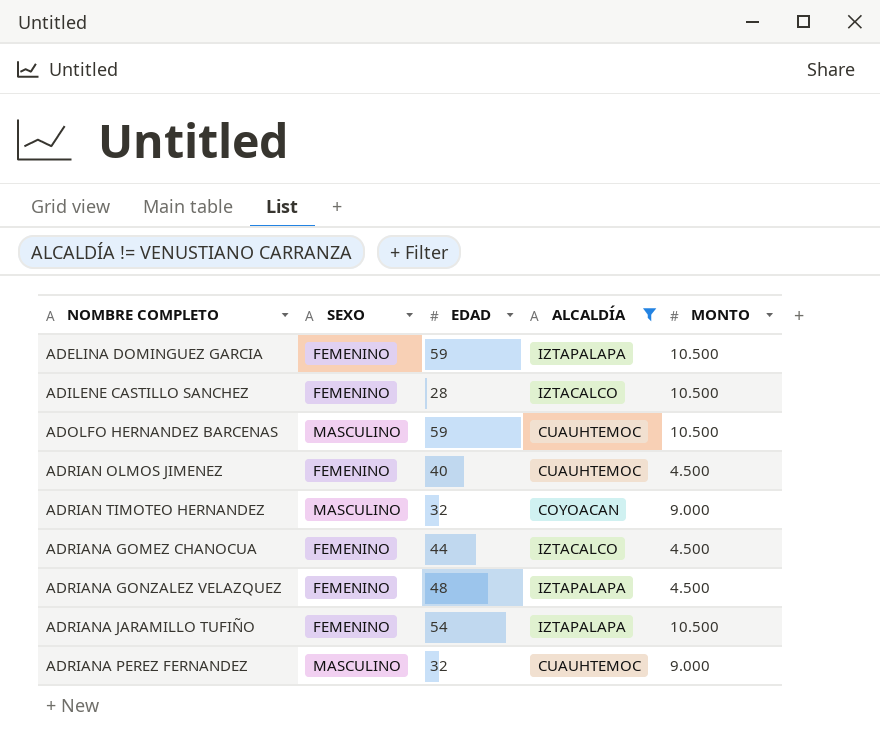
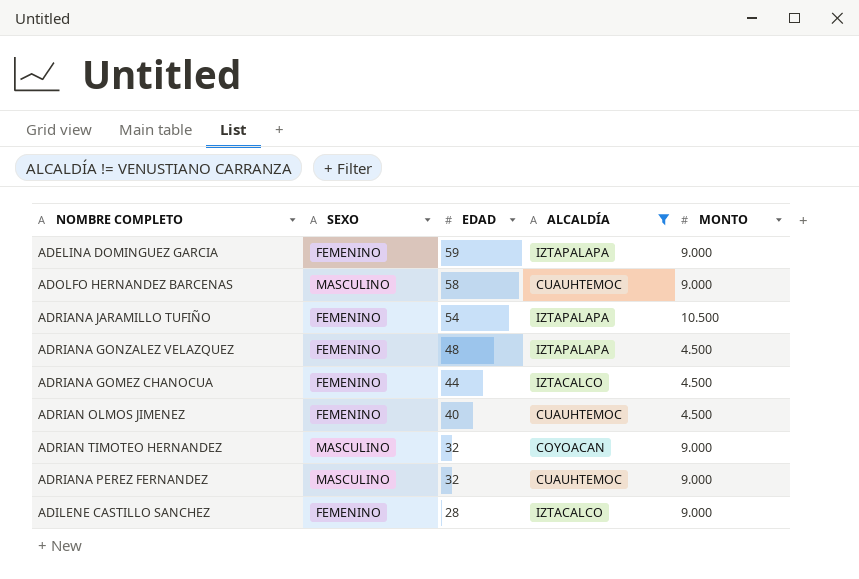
row order: NOMBRE COMPLETO ascending -> EDAD descending
ADELINA DOMINGUEZ GARCIA | MONTO: 10.500 -> 9.000
ADOLFO HERNANDEZ BARCENAS | EDAD: 59 -> 58
ADOLFO HERNANDEZ BARCENAS | MONTO: 10.500 -> 9.000
ADILENE CASTILLO SANCHEZ | MONTO: 10.500 -> 9.000

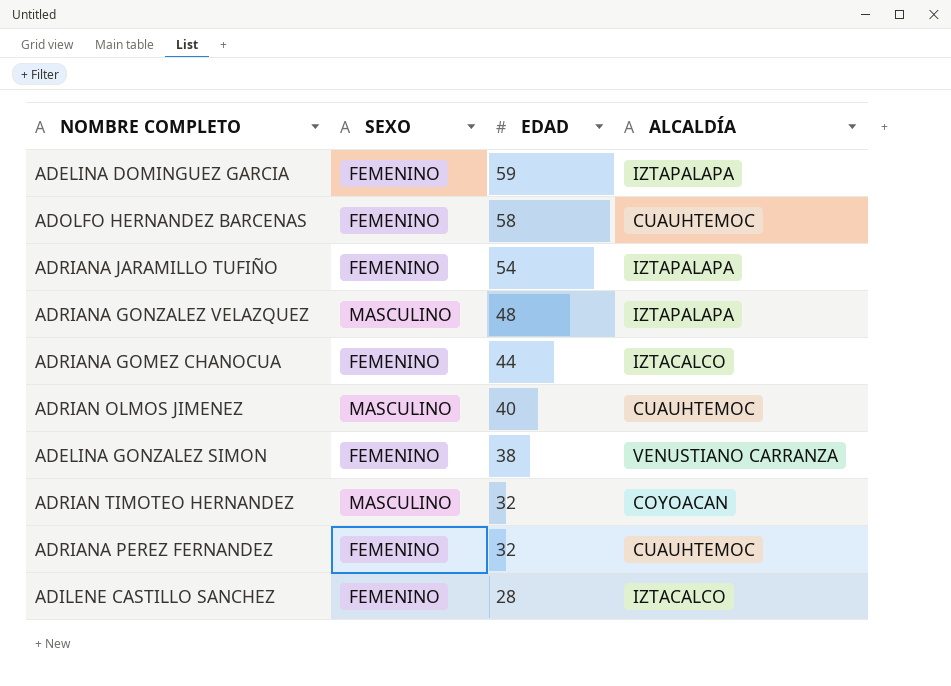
filter: ALCALDÍA != VENUSTIANO CARRANZA -> none
column MONTO | position: 5 -> none
ADOLFO HERNANDEZ BARCENAS | SEXO: MASCULINO -> FEMENINO
ADRIANA GONZALEZ VELAZQUEZ | SEXO: FEMENINO -> MASCULINO
ADRIAN OLMOS JIMENEZ | SEXO: FEMENINO -> MASCULINO
ADRIANA PEREZ FERNANDEZ | SEXO: MASCULINO -> FEMENINO

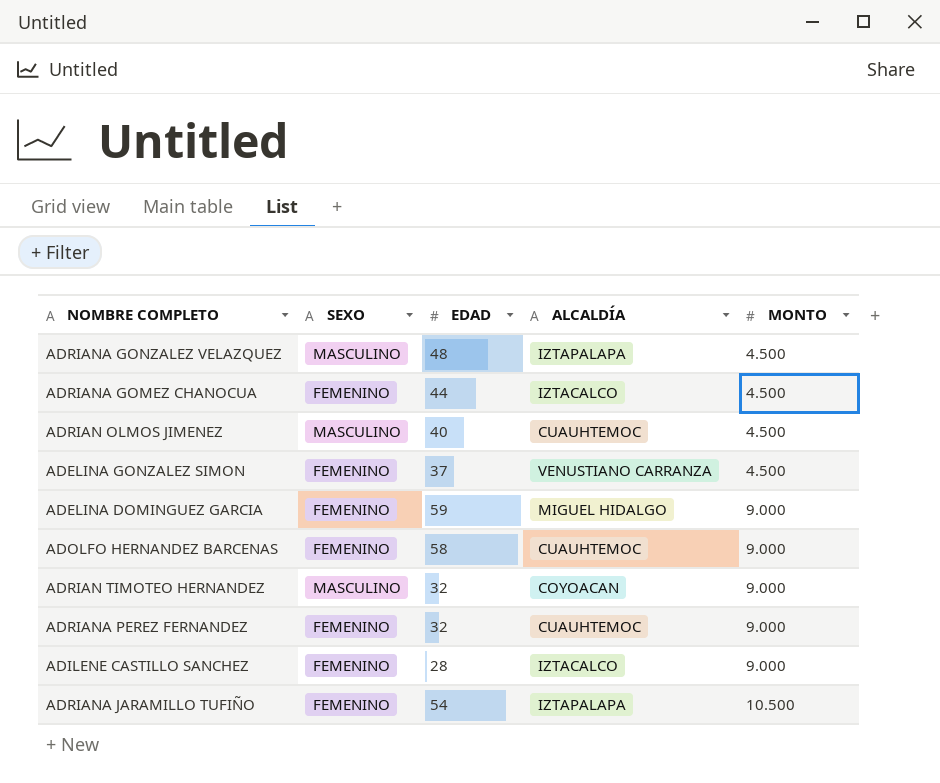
row order: EDAD descending -> MONTO ascending
column MONTO | position: none -> 5
ADELINA GONZALEZ SIMON | EDAD: 38 -> 37
ADELINA DOMINGUEZ GARCIA | ALCALDÍA: IZTAPALAPA -> MIGUEL HIDALGO

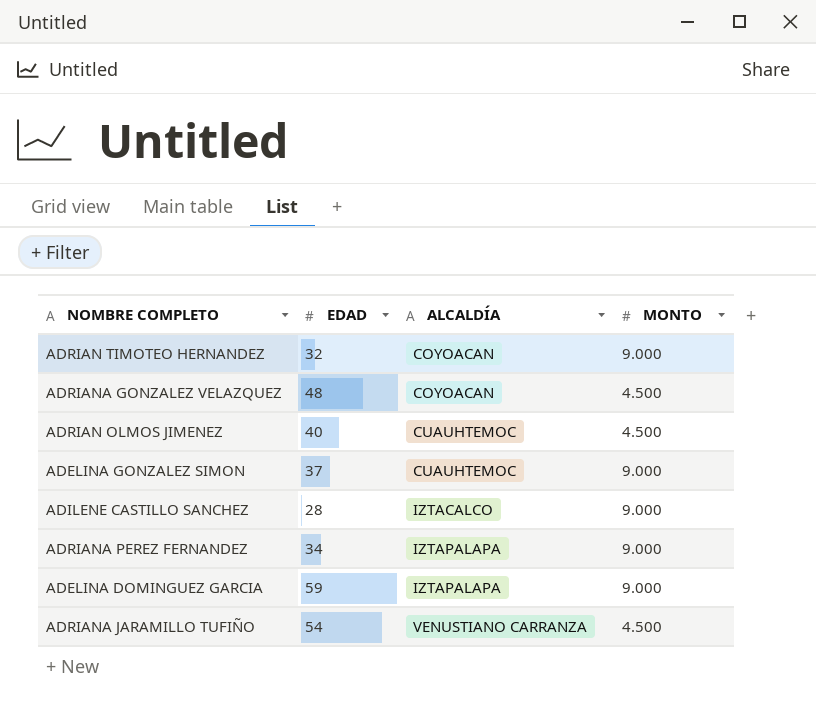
row order: MONTO ascending -> ALCALDÍA ascending
column SEXO | position: 2 -> none
row ADRIANA GOMEZ CHANOCUA: FEMENINO | 44 | IZTACALCO | 4.500 -> none
row ADOLFO HERNANDEZ BARCENAS: FEMENINO | 58 | CUAUHTEMOC | 9.000 -> none
ADRIANA GONZALEZ VELAZQUEZ | ALCALDÍA: IZTAPALAPA -> COYOACAN
ADELINA GONZALEZ SIMON | ALCALDÍA: VENUSTIANO CARRANZA -> CUAUHTEMOC
ADELINA GONZALEZ SIMON | MONTO: 4.500 -> 9.000
ADRIANA PEREZ FERNANDEZ | EDAD: 32 -> 34
ADRIANA PEREZ FERNANDEZ | ALCALDÍA: CUAUHTEMOC -> IZTAPALAPA
ADELINA DOMINGUEZ GARCIA | ALCALDÍA: MIGUEL HIDALGO -> IZTAPALAPA
ADRIANA JARAMILLO TUFIÑO | ALCALDÍA: IZTAPALAPA -> VENUSTIANO CARRANZA
ADRIANA JARAMILLO TUFIÑO | MONTO: 10.500 -> 4.500

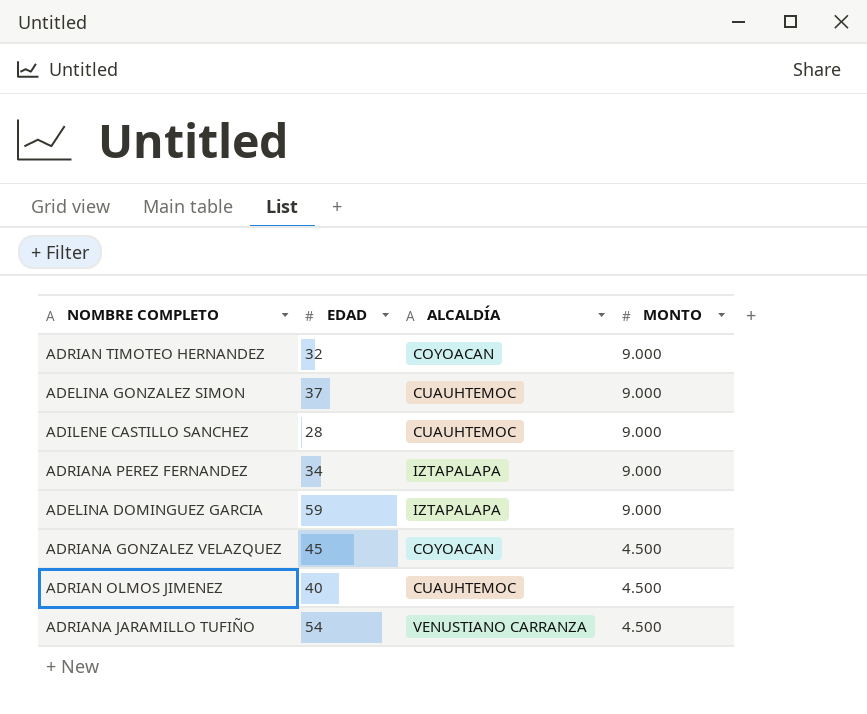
row order: ALCALDÍA ascending -> MONTO descending
ADILENE CASTILLO SANCHEZ | ALCALDÍA: IZTACALCO -> CUAUHTEMOC
ADRIANA GONZALEZ VELAZQUEZ | EDAD: 48 -> 45

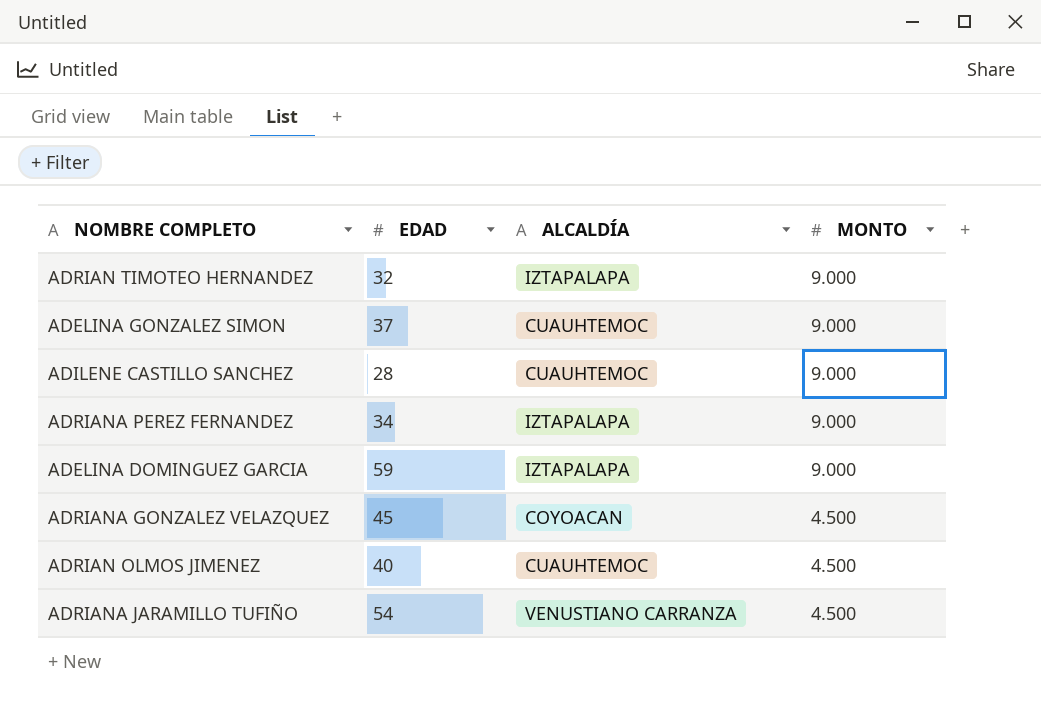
ADRIAN TIMOTEO HERNANDEZ | ALCALDÍA: COYOACAN -> IZTAPALAPA

